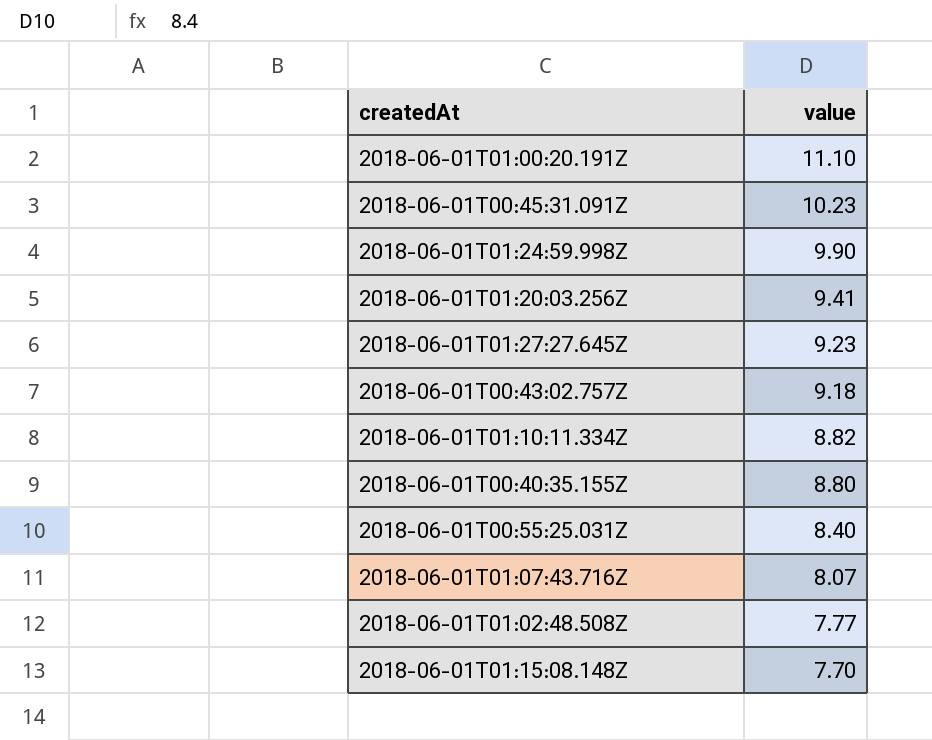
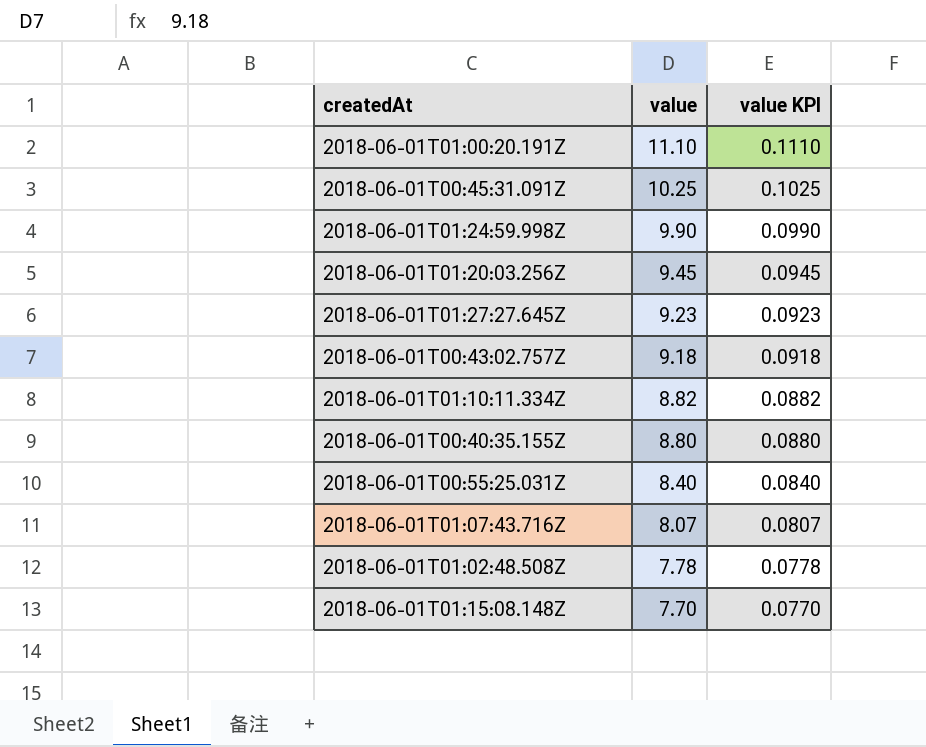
column value KPI | formula: none -> [value] * 0.01
2018-06-01T00:45:31.091Z | value: 10.23 -> 10.25
2018-06-01T01:20:03.256Z | value: 9.41 -> 9.45
2018-06-01T01:02:48.508Z | value: 7.77 -> 7.78

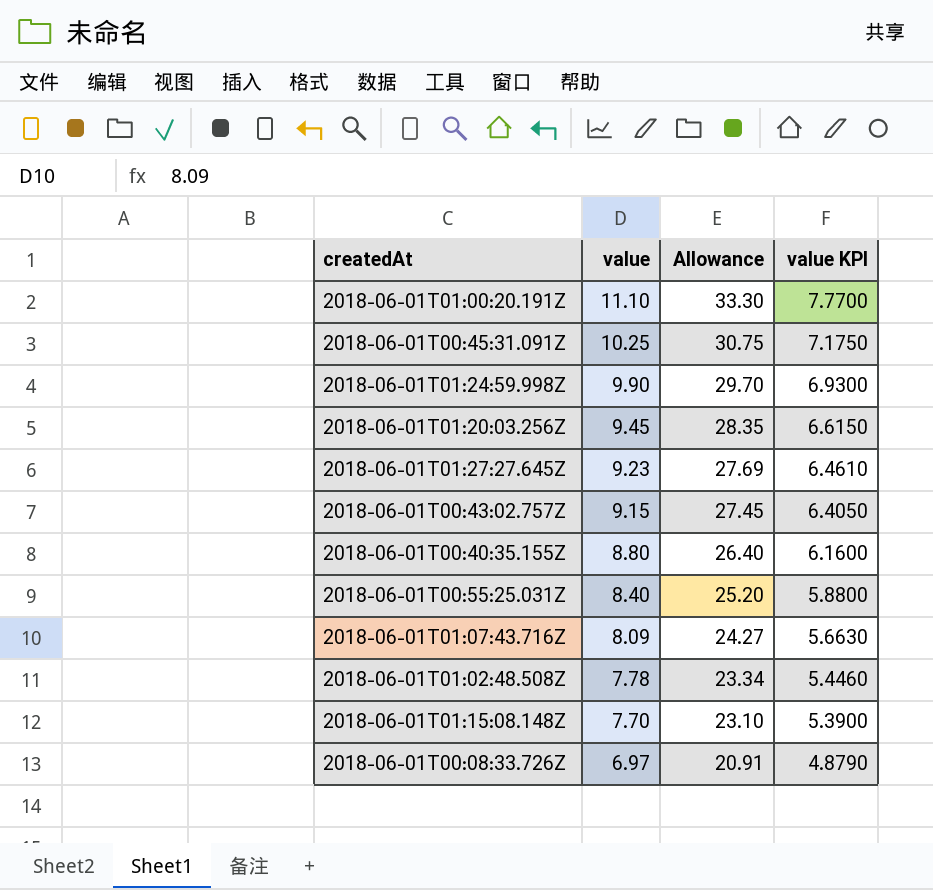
column Allowance | formula: none -> [value] * 3
column value KPI | formula: [value] * 0.01 -> [value] * 0.7
row 2018-06-01T01:10:11.334Z: 8.82 | 0.0882 -> none
2018-06-01T00:43:02.757Z | value: 9.18 -> 9.15
2018-06-01T01:07:43.716Z | value: 8.07 -> 8.09
row 2018-06-01T00:08:33.726Z: none -> 6.97 | 20.91 | 4.8790

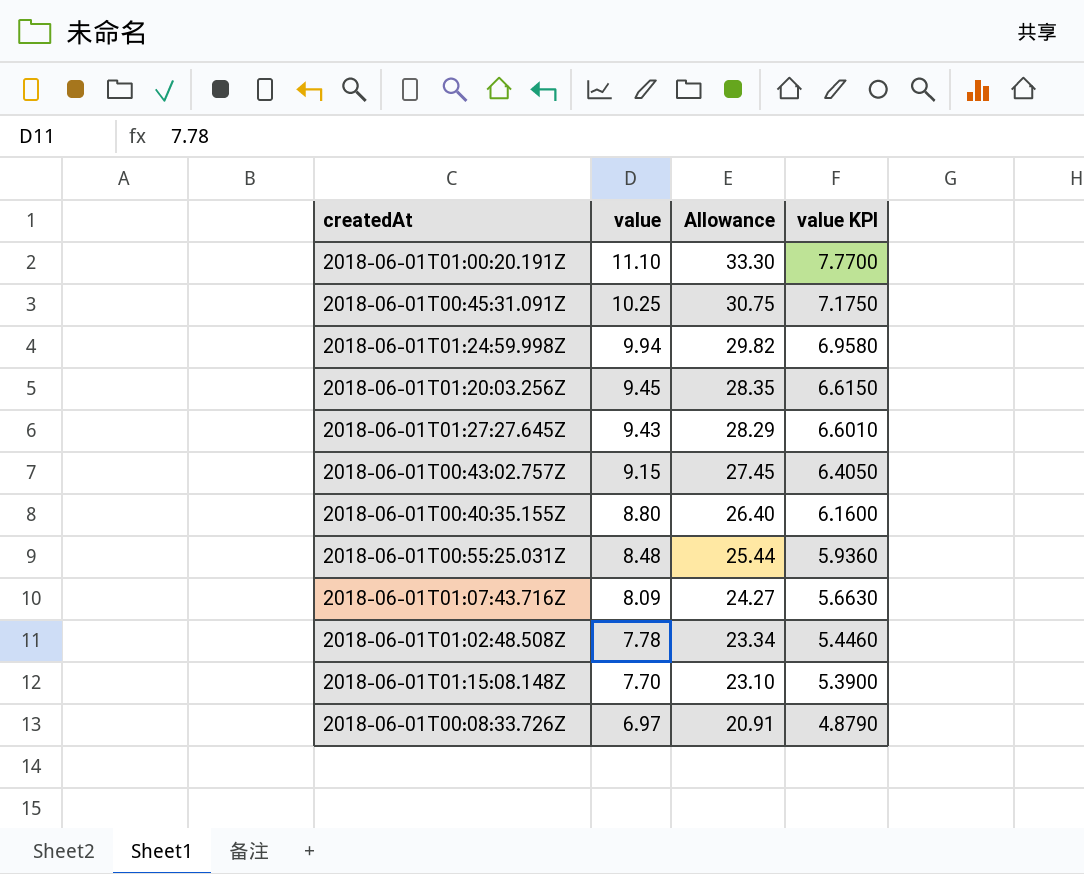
2018-06-01T01:24:59.998Z | value: 9.90 -> 9.94
2018-06-01T01:24:59.998Z | Allowance: 29.70 -> 29.82
2018-06-01T01:24:59.998Z | value KPI: 6.9300 -> 6.9580
2018-06-01T01:27:27.645Z | value: 9.23 -> 9.43
2018-06-01T01:27:27.645Z | Allowance: 27.69 -> 28.29
2018-06-01T01:27:27.645Z | value KPI: 6.4610 -> 6.6010
2018-06-01T00:55:25.031Z | value: 8.40 -> 8.48
2018-06-01T00:55:25.031Z | Allowance: 25.20 -> 25.44
2018-06-01T00:55:25.031Z | value KPI: 5.8800 -> 5.9360

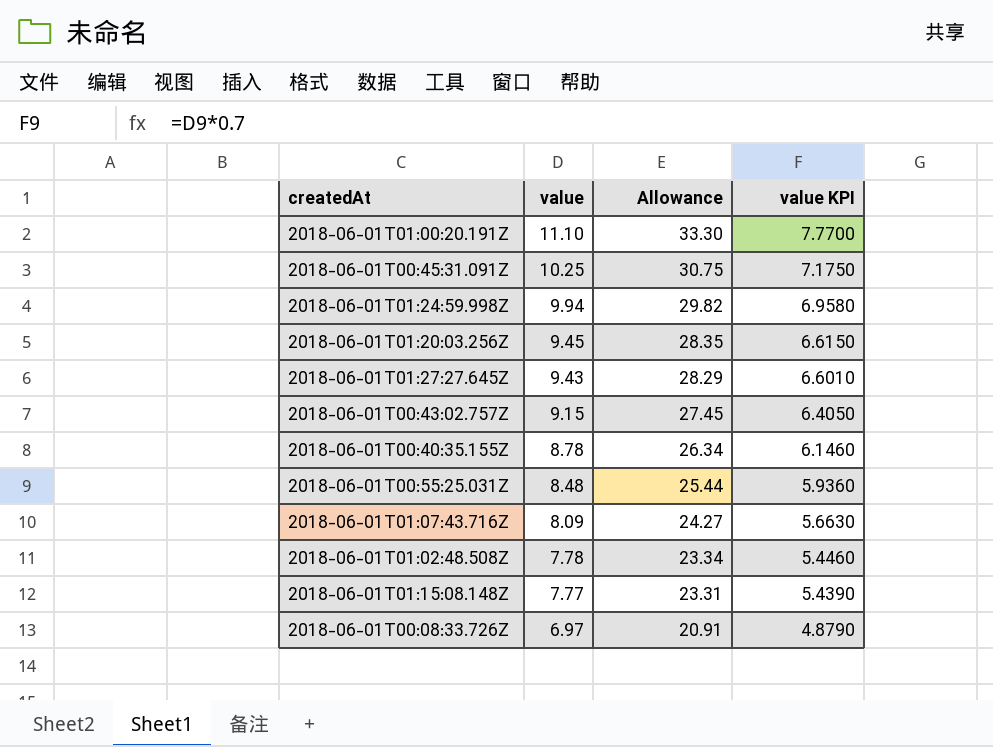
2018-06-01T00:40:35.155Z | value: 8.80 -> 8.78
2018-06-01T00:40:35.155Z | Allowance: 26.40 -> 26.34
2018-06-01T00:40:35.155Z | value KPI: 6.1600 -> 6.1460
2018-06-01T01:15:08.148Z | value: 7.70 -> 7.77
2018-06-01T01:15:08.148Z | Allowance: 23.10 -> 23.31
2018-06-01T01:15:08.148Z | value KPI: 5.3900 -> 5.4390

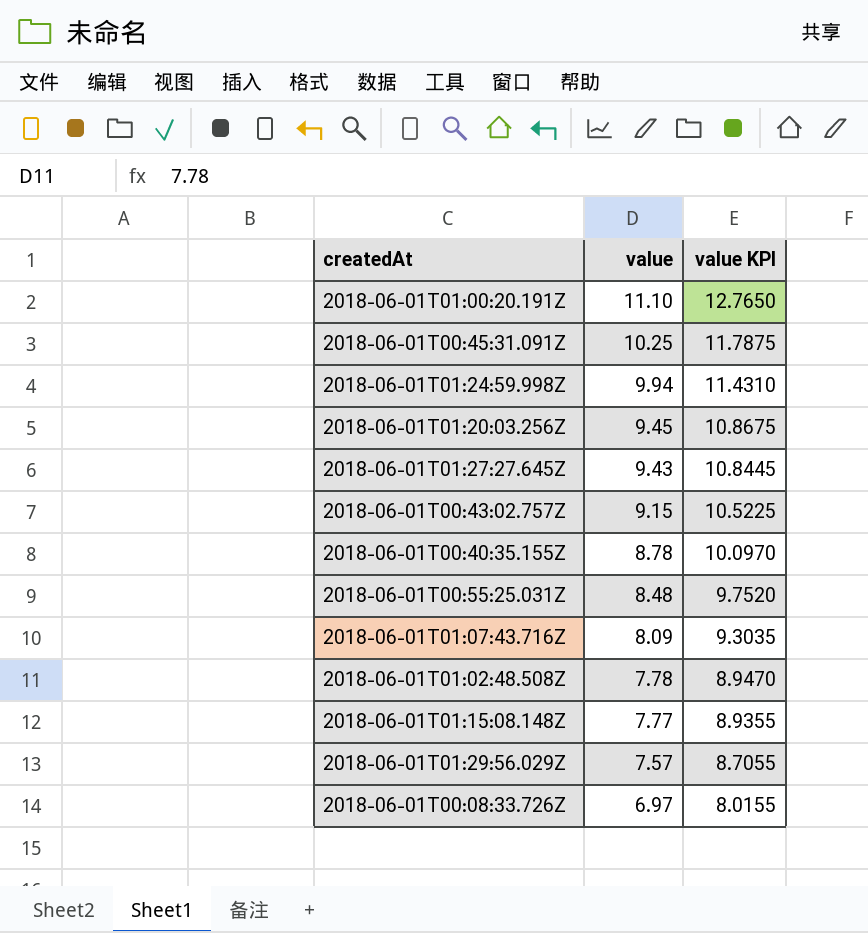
column Allowance | formula: [value] * 3 -> none
column value KPI | formula: [value] * 0.7 -> [value] * 1.15
row 2018-06-01T01:29:56.029Z: none -> 7.57 | 8.7055

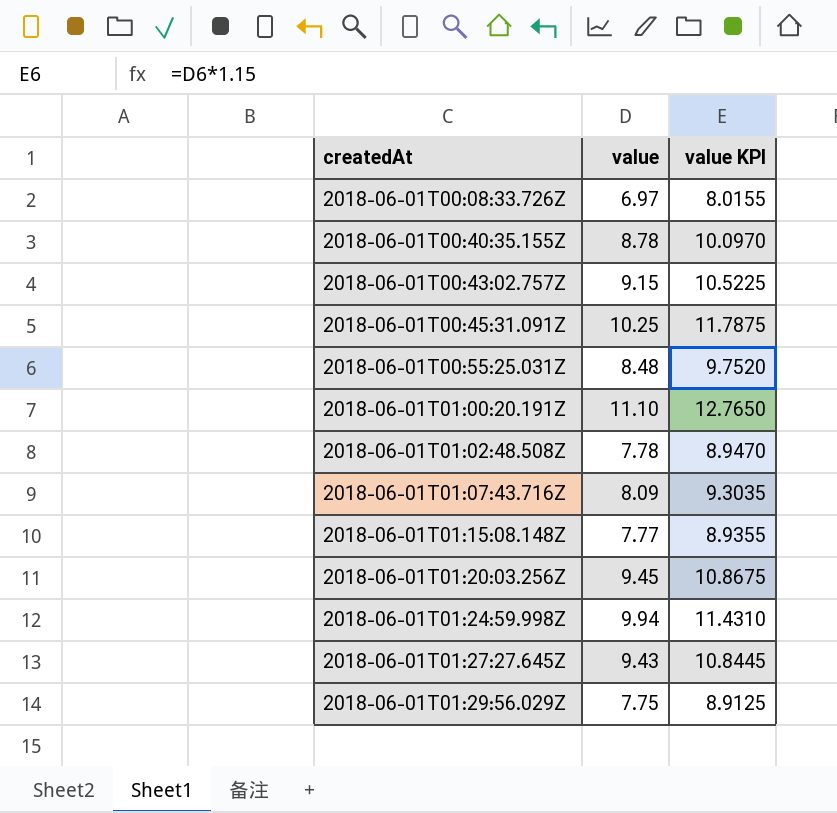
row order: value descending -> createdAt ascending
2018-06-01T01:29:56.029Z | value: 7.57 -> 7.75
2018-06-01T01:29:56.029Z | value KPI: 8.7055 -> 8.9125

